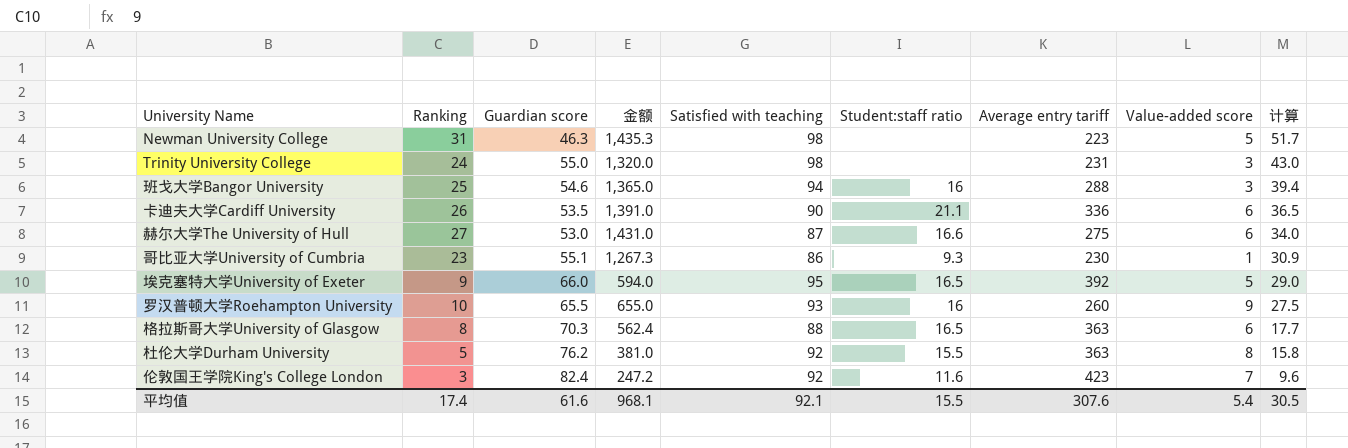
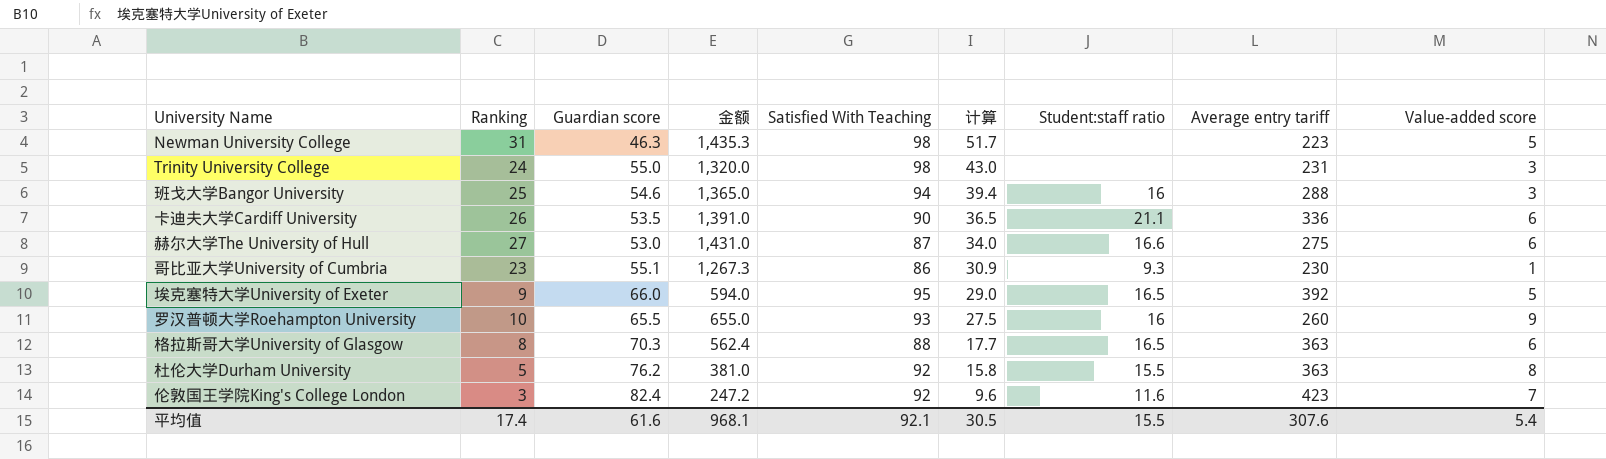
column name: Satisfied with teaching -> Satisfied With Teaching
column 计算 | position: 9 -> 6

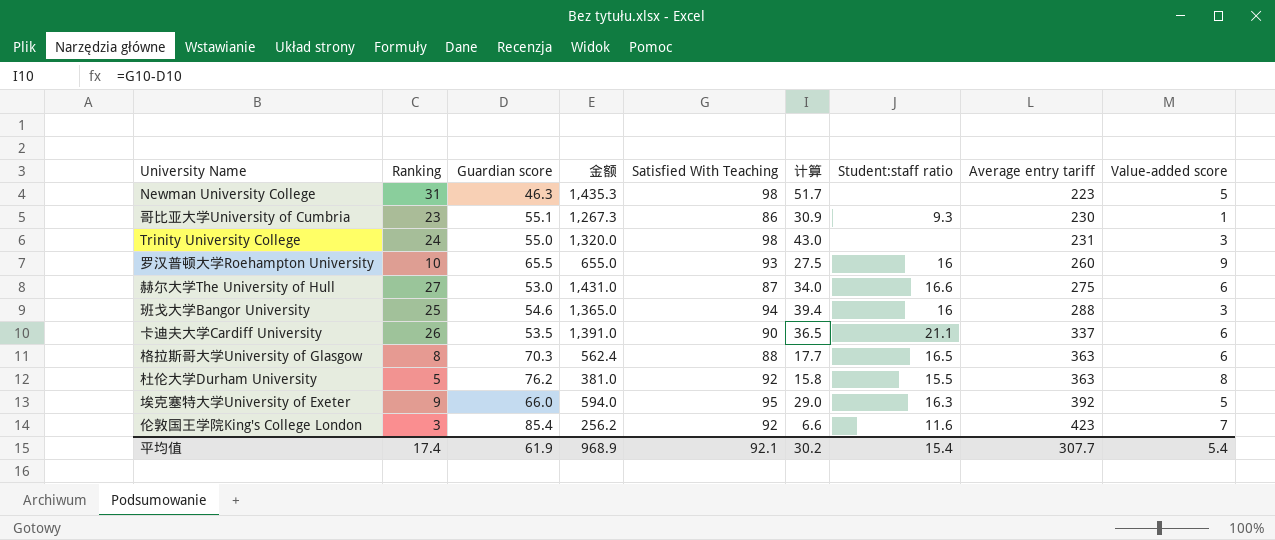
row order: 计算 descending -> Average entry tariff ascending
卡迪夫大学Cardiff University | Average entry tariff: 336 -> 337
埃克塞特大学University of Exeter | Student:staff ratio: 16.5 -> 16.3
伦敦国王学院King's College London | Guardian score: 82.4 -> 85.4
伦敦国王学院King's College London | 金额: 247.2 -> 256.2
伦敦国王学院King's College London | 计算: 9.6 -> 6.6
平均值 | Guardian score: 61.6 -> 61.9
平均值 | 金额: 968.1 -> 968.9
平均值 | 计算: 30.5 -> 30.2
平均值 | Student:staff ratio: 15.5 -> 15.4
平均值 | Average entry tariff: 307.6 -> 307.7

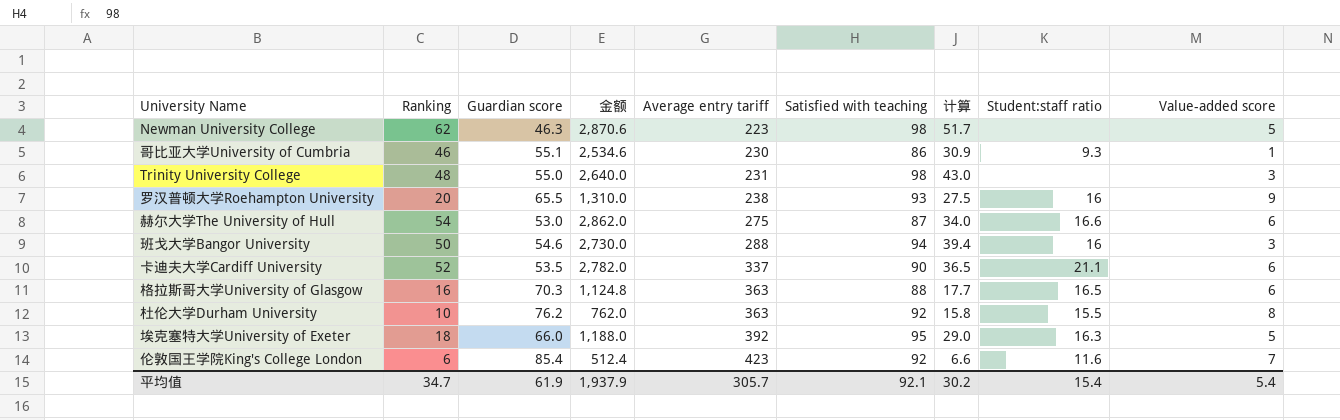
column Average entry tariff | position: 8 -> 5
column name: Satisfied With Teaching -> Satisfied with teaching
Newman University College | Ranking: 31 -> 62
Newman University College | 金额: 1,435.3 -> 2,870.6
哥比亚大学University of Cumbria | Ranking: 23 -> 46
哥比亚大学University of Cumbria | 金额: 1,267.3 -> 2,534.6
Trinity University College | Ranking: 24 -> 48
Trinity University College | 金额: 1,320.0 -> 2,640.0
罗汉普顿大学Roehampton University | Ranking: 10 -> 20
罗汉普顿大学Roehampton University | 金额: 655.0 -> 1,310.0
罗汉普顿大学Roehampton University | Average entry tariff: 260 -> 238
赫尔大学The University of Hull | Ranking: 27 -> 54
赫尔大学The University of Hull | 金额: 1,431.0 -> 2,862.0
班戈大学Bangor University | Ranking: 25 -> 50
班戈大学Bangor University | 金额: 1,365.0 -> 2,730.0
卡迪夫大学Cardiff University | Ranking: 26 -> 52
卡迪夫大学Cardiff University | 金额: 1,391.0 -> 2,782.0
格拉斯哥大学University of Glasgow | Ranking: 8 -> 16
格拉斯哥大学University of Glasgow | 金额: 562.4 -> 1,124.8
杜伦大学Durham University | Ranking: 5 -> 10
杜伦大学Durham University | 金额: 381.0 -> 762.0
埃克塞特大学University of Exeter | Ranking: 9 -> 18
埃克塞特大学University of Exeter | 金额: 594.0 -> 1,188.0
伦敦国王学院King's College London | Ranking: 3 -> 6
伦敦国王学院King's College London | 金额: 256.2 -> 512.4
平均值 | Ranking: 17.4 -> 34.7
平均值 | 金额: 968.9 -> 1,937.9
平均值 | Average entry tariff: 307.7 -> 305.7

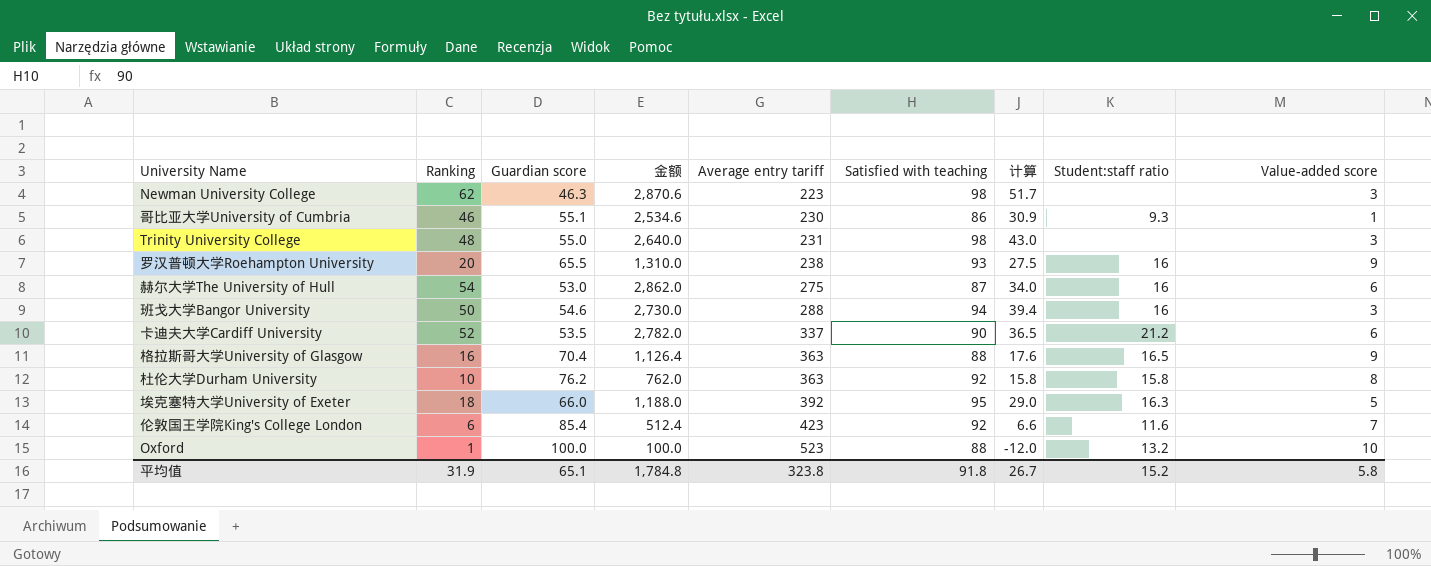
Newman University College | Value-added score: 5 -> 3
赫尔大学The University of Hull | Student:staff ratio: 16.6 -> 16
卡迪夫大学Cardiff University | Student:staff ratio: 21.1 -> 21.2
格拉斯哥大学University of Glasgow | Guardian score: 70.3 -> 70.4
格拉斯哥大学University of Glasgow | 金额: 1,124.8 -> 1,126.4
格拉斯哥大学University of Glasgow | 计算: 17.7 -> 17.6
格拉斯哥大学University of Glasgow | Value-added score: 6 -> 9
杜伦大学Durham University | Student:staff ratio: 15.5 -> 15.8
row Oxford: none -> 1 | 100.0 | 100.0 | 523 | 88 | -12.0 | 13.2 | 10
平均值 | Ranking: 34.7 -> 31.9
平均值 | Guardian score: 61.9 -> 65.1
平均值 | 金额: 1,937.9 -> 1,784.8
平均值 | Average entry tariff: 305.7 -> 323.8
平均值 | Satisfied with teaching: 92.1 -> 91.8
平均值 | 计算: 30.2 -> 26.7
平均值 | Student:staff ratio: 15.4 -> 15.2
平均值 | Value-added score: 5.4 -> 5.8

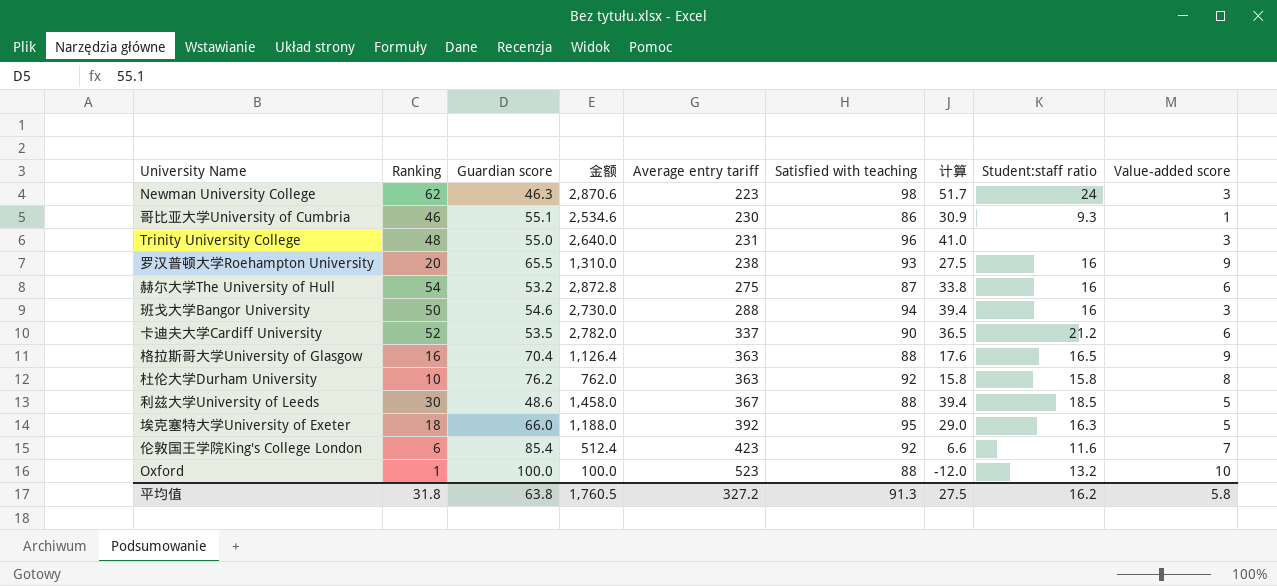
Newman University College | Student:staff ratio: none -> 24
Trinity University College | Satisfied with teaching: 98 -> 96
Trinity University College | 计算: 43.0 -> 41.0
赫尔大学The University of Hull | Guardian score: 53.0 -> 53.2
赫尔大学The University of Hull | 金额: 2,862.0 -> 2,872.8
赫尔大学The University of Hull | 计算: 34.0 -> 33.8
row 利兹大学University of Leeds: none -> 30 | 48.6 | 1,458.0 | 367 | 88 | 39.4 | 18.5 | 5
平均值 | Ranking: 31.9 -> 31.8
平均值 | Guardian score: 65.1 -> 63.8
平均值 | 金额: 1,784.8 -> 1,760.5
平均值 | Average entry tariff: 323.8 -> 327.2
平均值 | Satisfied with teaching: 91.8 -> 91.3
平均值 | 计算: 26.7 -> 27.5
平均值 | Student:staff ratio: 15.2 -> 16.2

